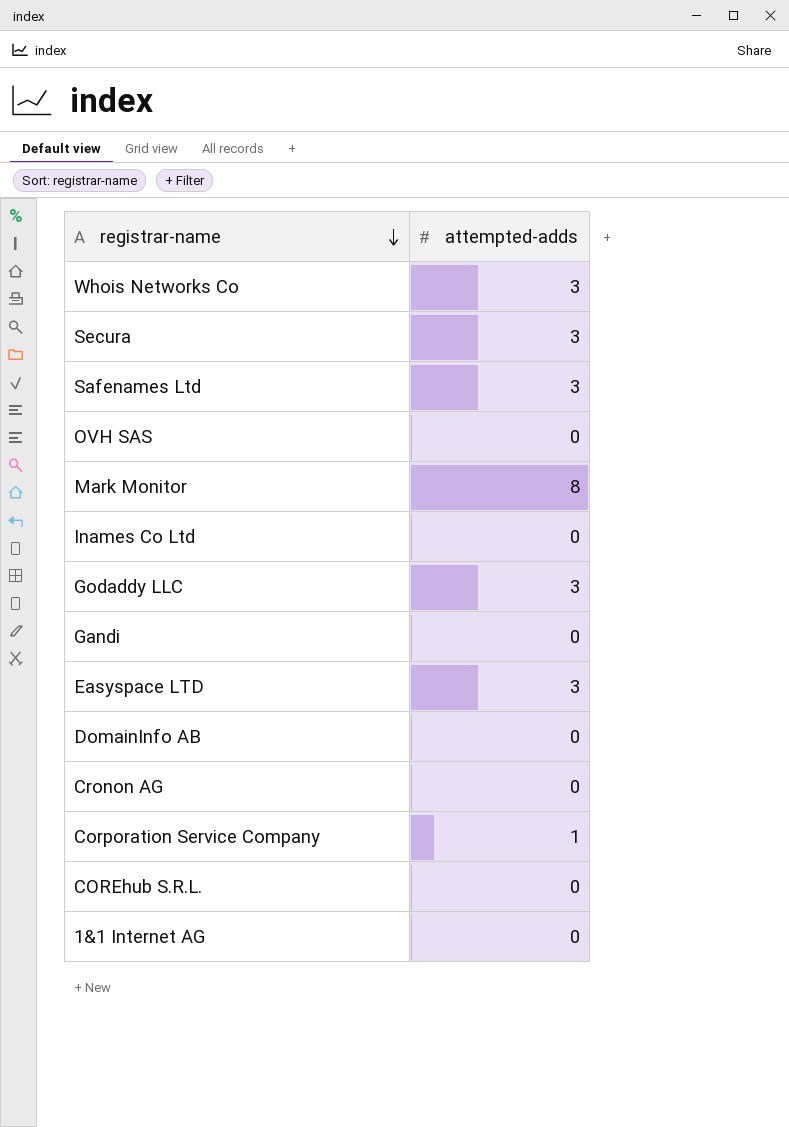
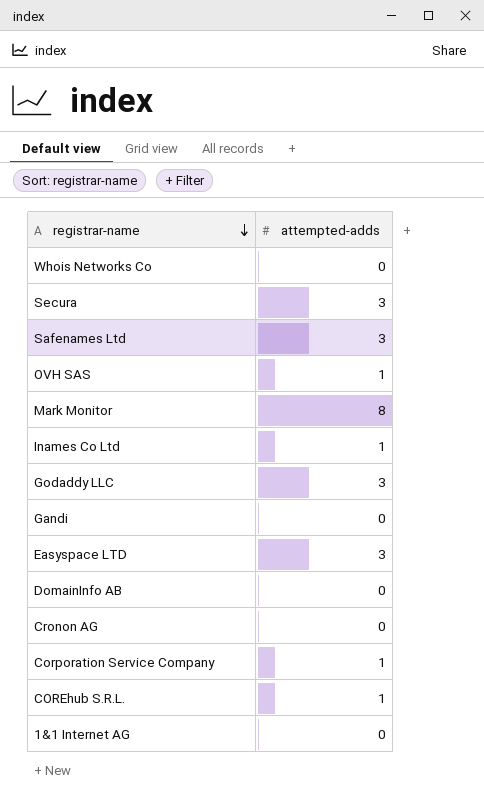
Whois Networks Co | attempted-adds: 3 -> 0
OVH SAS | attempted-adds: 0 -> 1
Inames Co Ltd | attempted-adds: 0 -> 1
COREhub S.R.L. | attempted-adds: 0 -> 1

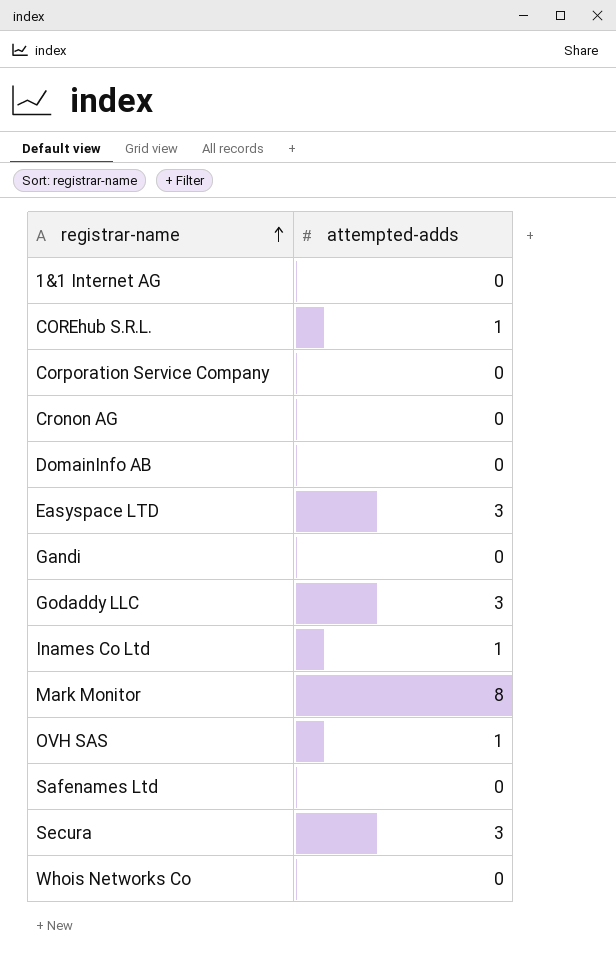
row order: registrar-name descending -> registrar-name ascending
Corporation Service Company | attempted-adds: 1 -> 0
Safenames Ltd | attempted-adds: 3 -> 0

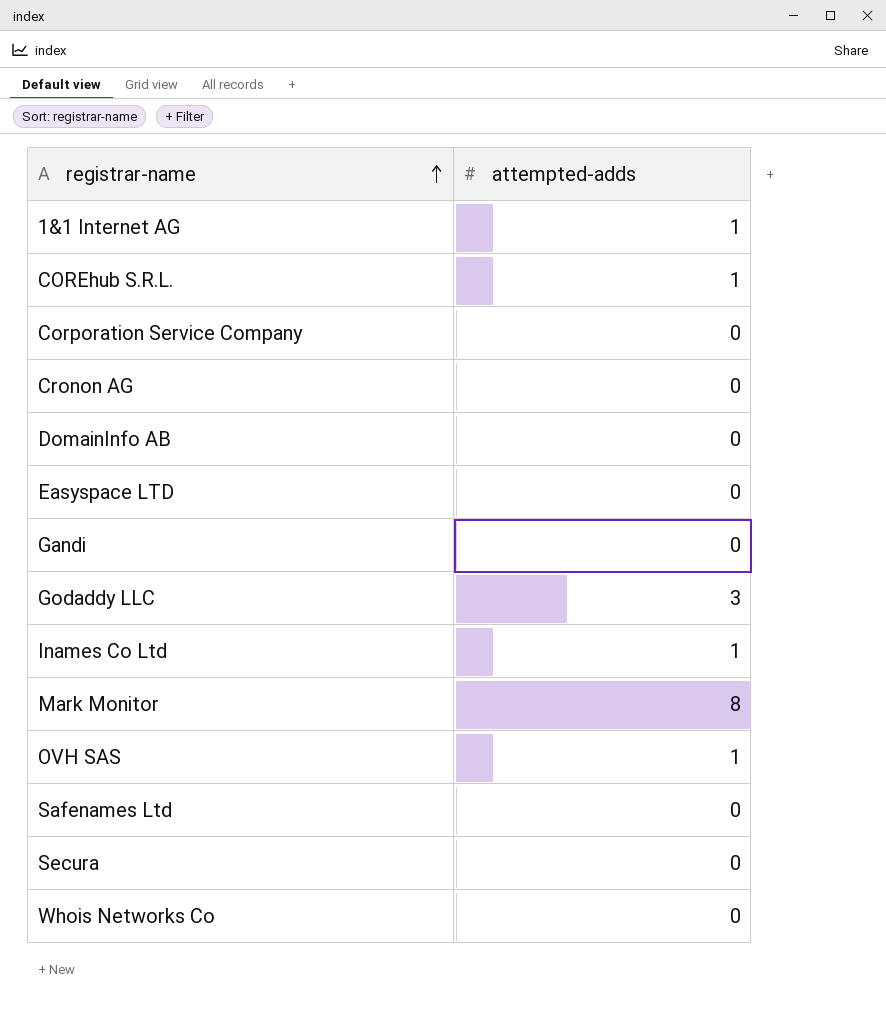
1&1 Internet AG | attempted-adds: 0 -> 1
Easyspace LTD | attempted-adds: 3 -> 0
Secura | attempted-adds: 3 -> 0

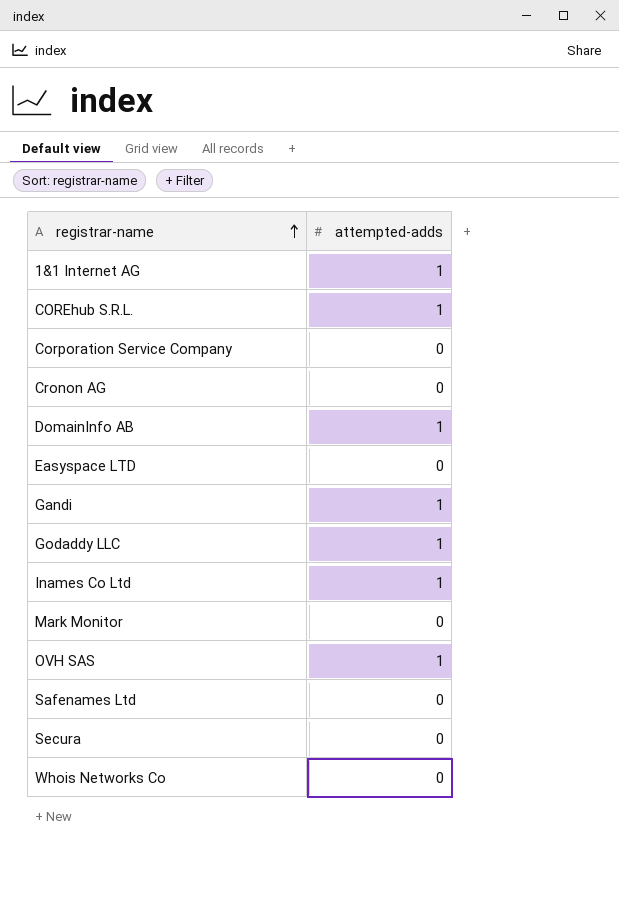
DomainInfo AB | attempted-adds: 0 -> 1
Gandi | attempted-adds: 0 -> 1
Godaddy LLC | attempted-adds: 3 -> 1
Mark Monitor | attempted-adds: 8 -> 0

